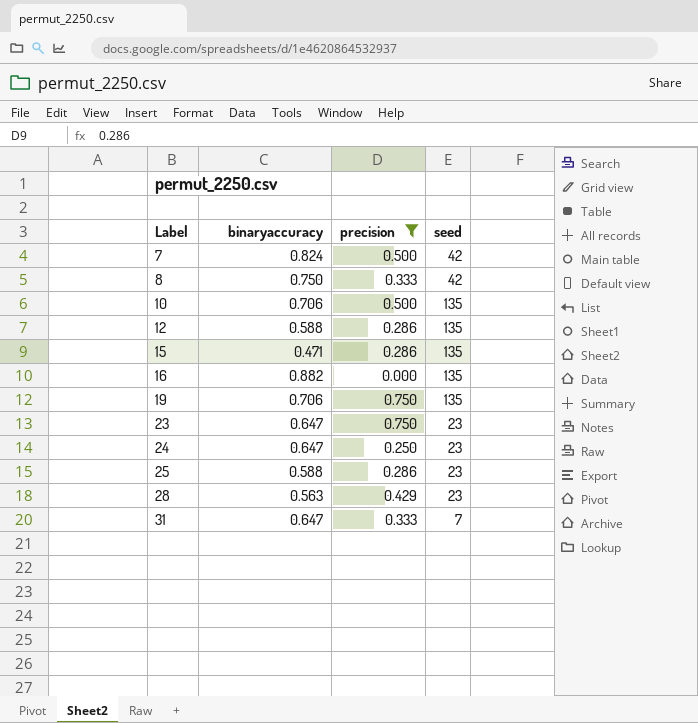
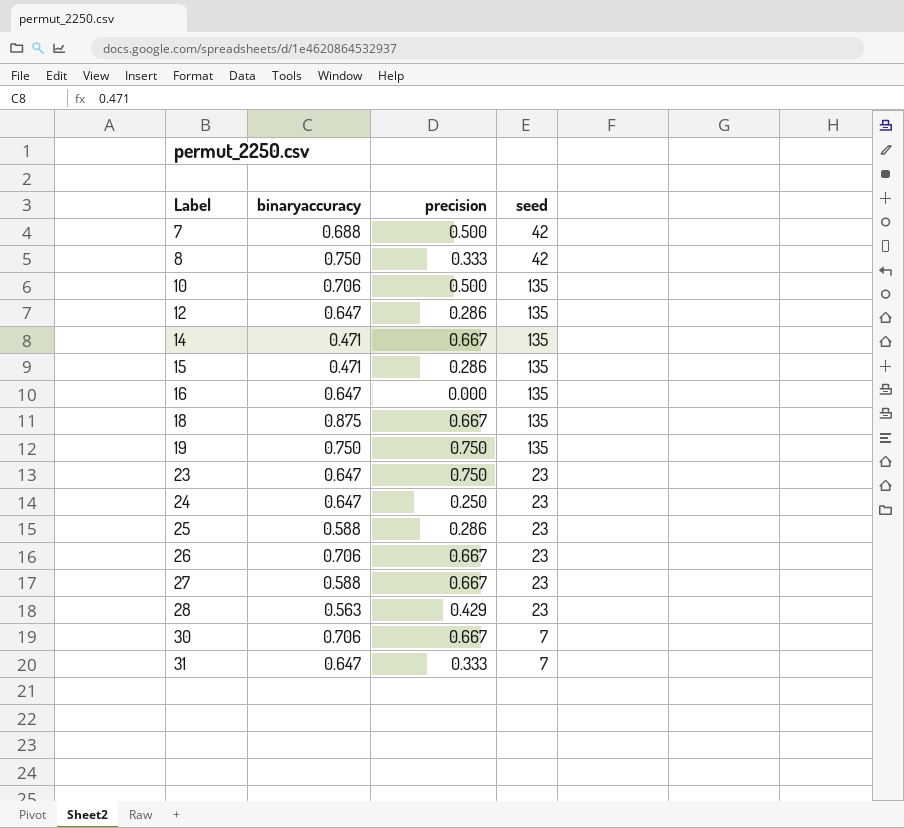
filter: precision != 0.667 -> none
7 | binaryaccuracy: 0.824 -> 0.688
12 | binaryaccuracy: 0.588 -> 0.647
16 | binaryaccuracy: 0.882 -> 0.647
19 | binaryaccuracy: 0.706 -> 0.750

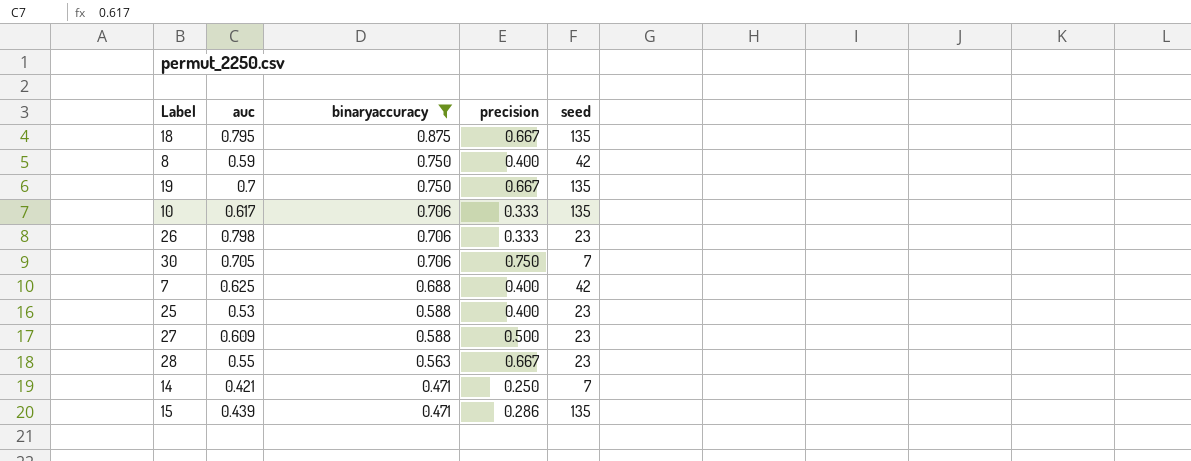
filter: none -> binaryaccuracy != 0.647
row order: Label ascending -> binaryaccuracy descending
column auc | position: none -> 2
8 | precision: 0.333 -> 0.400
19 | precision: 0.750 -> 0.667
10 | precision: 0.500 -> 0.333
26 | precision: 0.667 -> 0.333
30 | precision: 0.667 -> 0.750
7 | precision: 0.500 -> 0.400
25 | precision: 0.286 -> 0.400
27 | precision: 0.667 -> 0.500
28 | precision: 0.429 -> 0.667
14 | precision: 0.667 -> 0.250
14 | seed: 135 -> 7

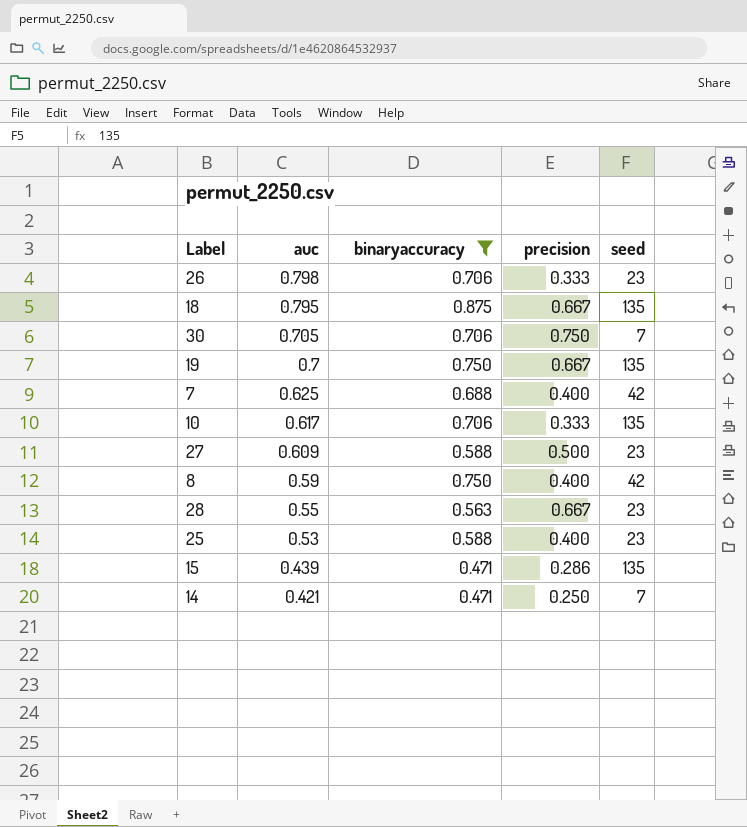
row order: binaryaccuracy descending -> auc descending

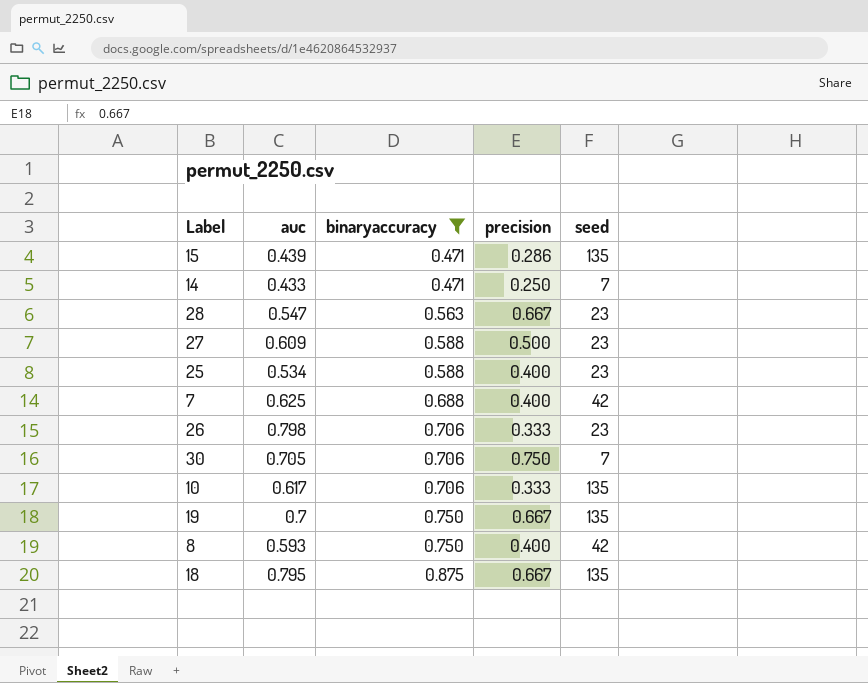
row order: auc descending -> binaryaccuracy ascending
14 | auc: 0.421 -> 0.433
28 | auc: 0.55 -> 0.547
25 | auc: 0.53 -> 0.534
8 | auc: 0.59 -> 0.593

